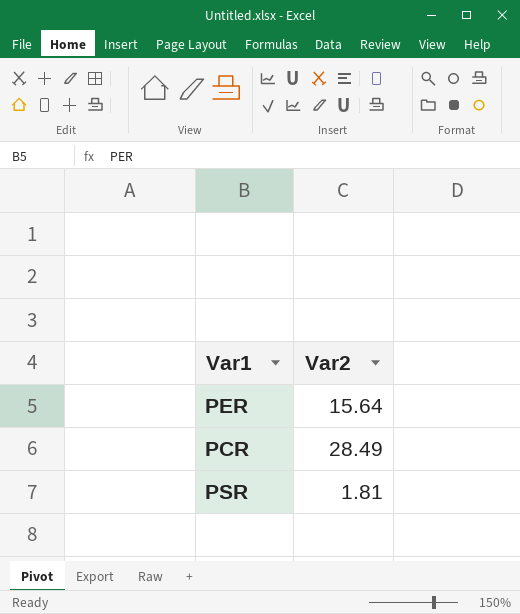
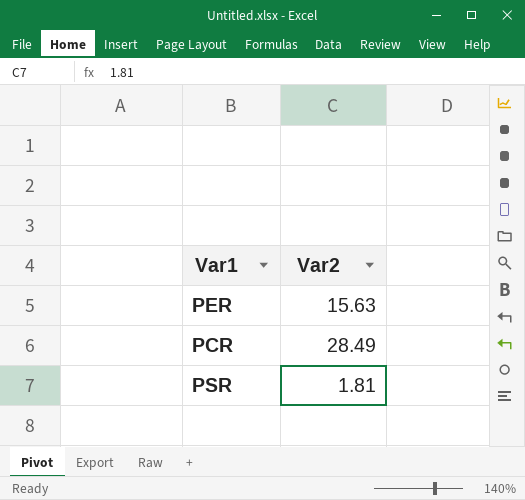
PER | Var2: 15.64 -> 15.63

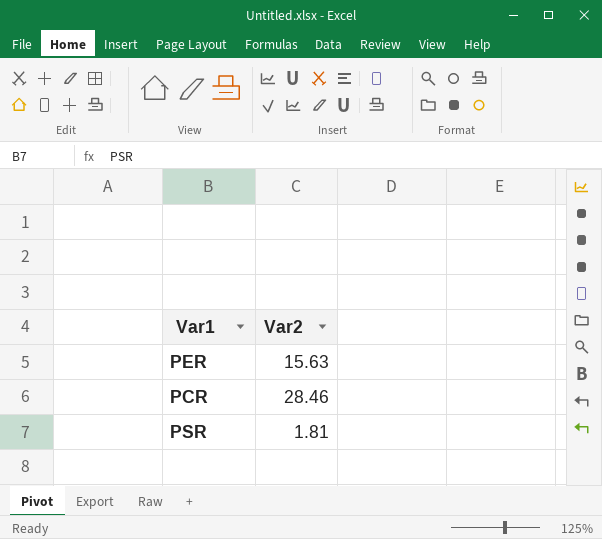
PCR | Var2: 28.49 -> 28.46

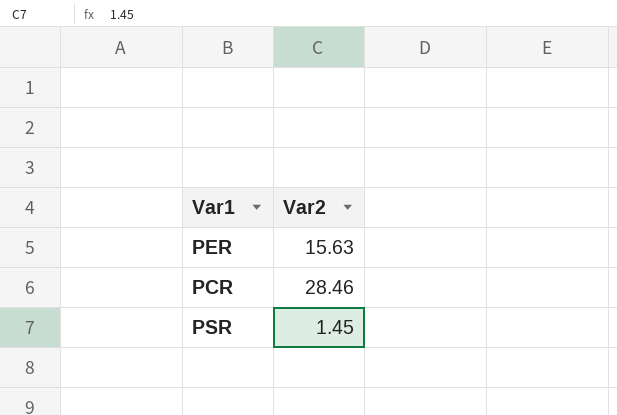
PSR | Var2: 1.81 -> 1.45

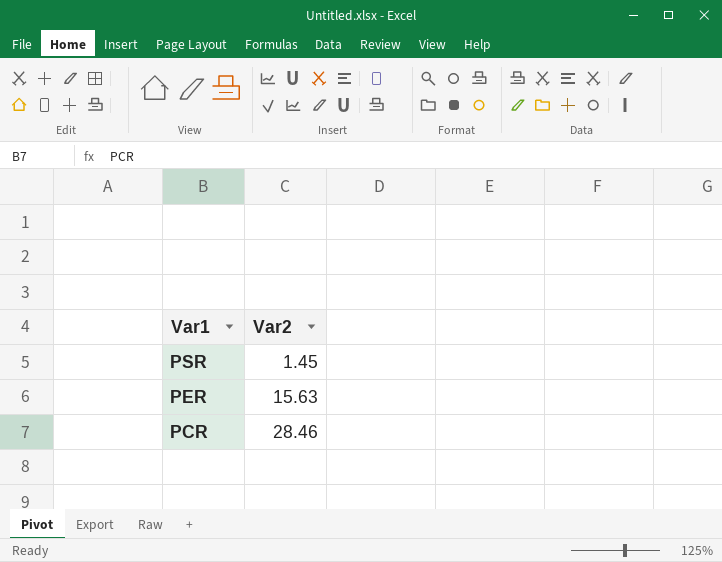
row order: none -> Var1 descending

